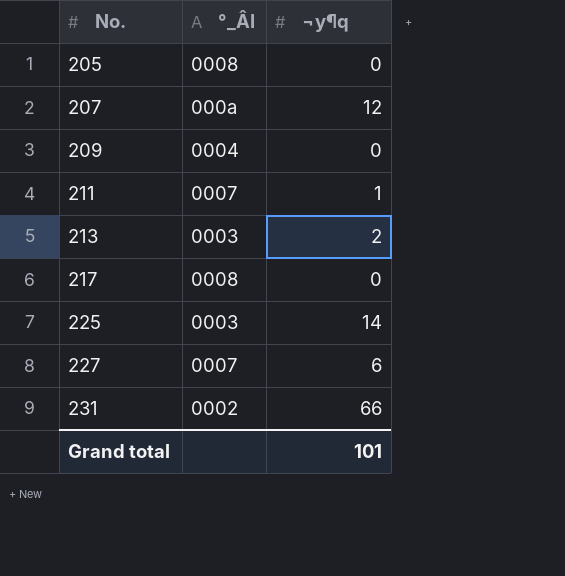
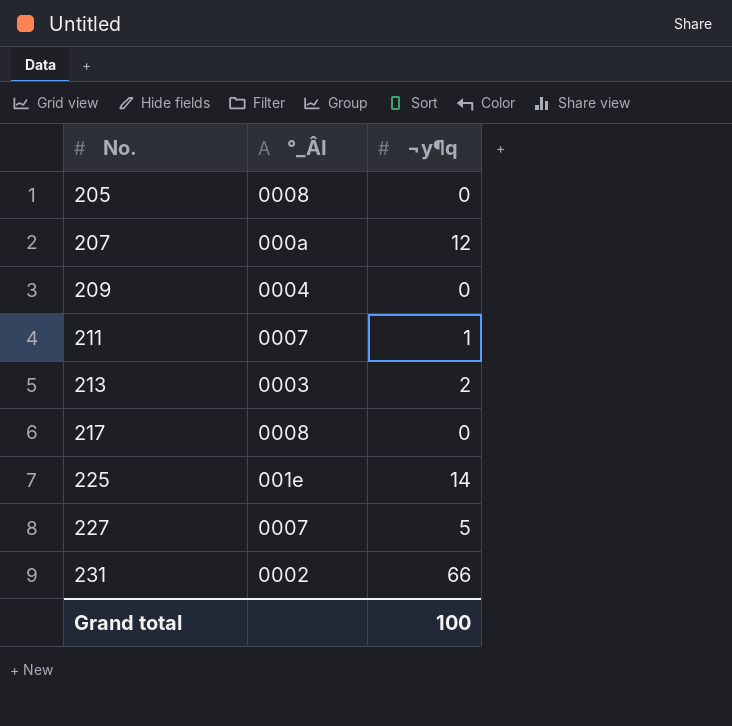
225 | °_ÂI: 0003 -> 001e
227 | ¬y¶q: 6 -> 5
Grand total | ¬y¶q: 101 -> 100

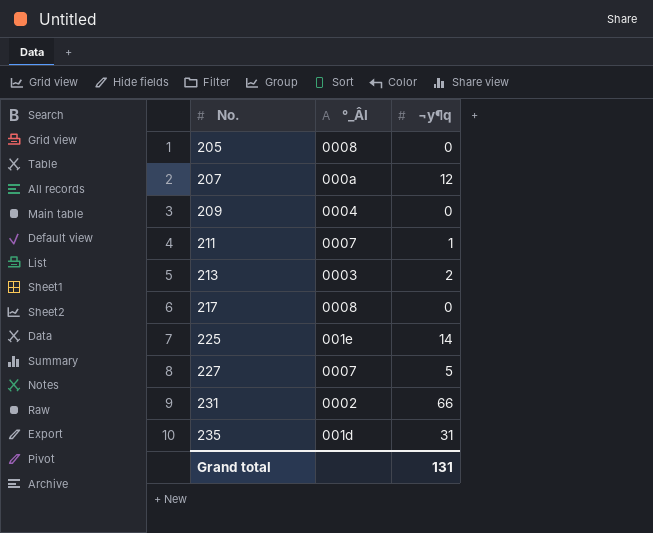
row 235: none -> 001d | 31
Grand total | ¬y¶q: 100 -> 131

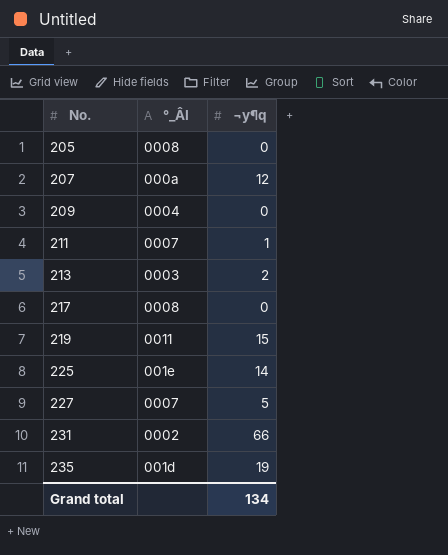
row 219: none -> 0011 | 15
235 | ¬y¶q: 31 -> 19
Grand total | ¬y¶q: 131 -> 134

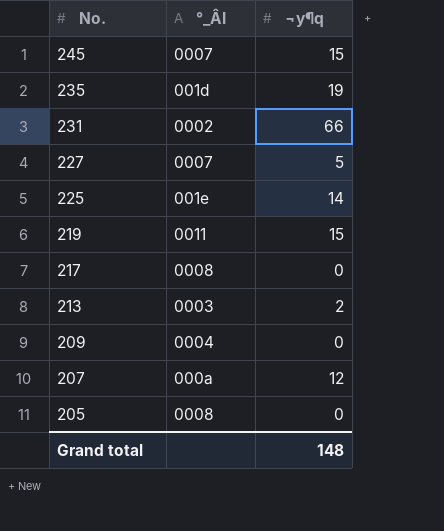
row order: No. ascending -> No. descending
row 211: 0007 | 1 -> none
row 245: none -> 0007 | 15
Grand total | ¬y¶q: 134 -> 148

